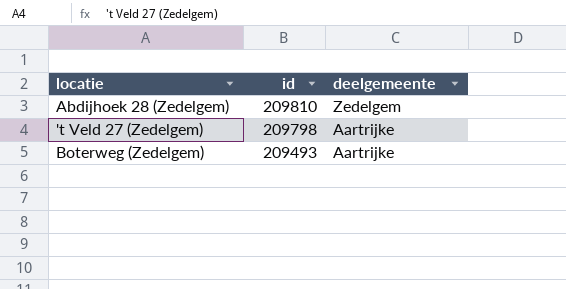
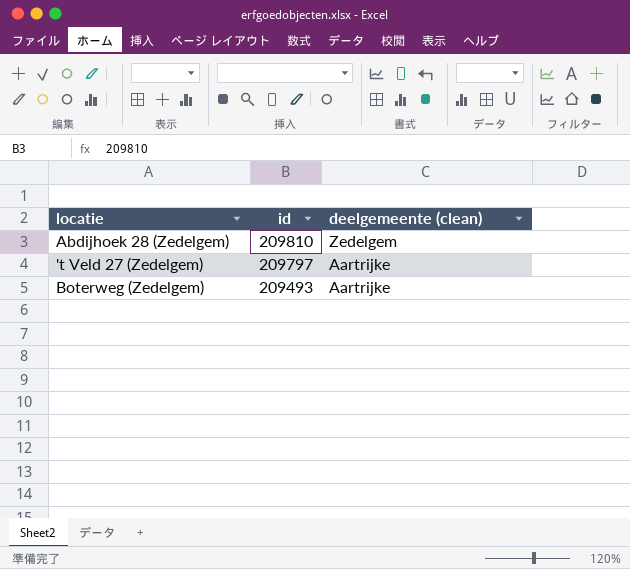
column name: deelgemeente -> deelgemeente (clean)
't Veld 27 (Zedelgem) | id: 209798 -> 209797

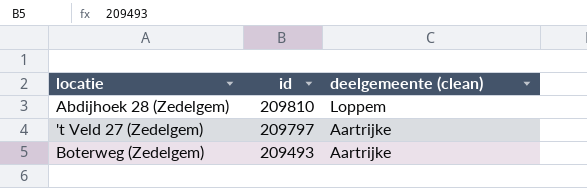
Abdijhoek 28 (Zedelgem) | deelgemeente (clean): Zedelgem -> Loppem

